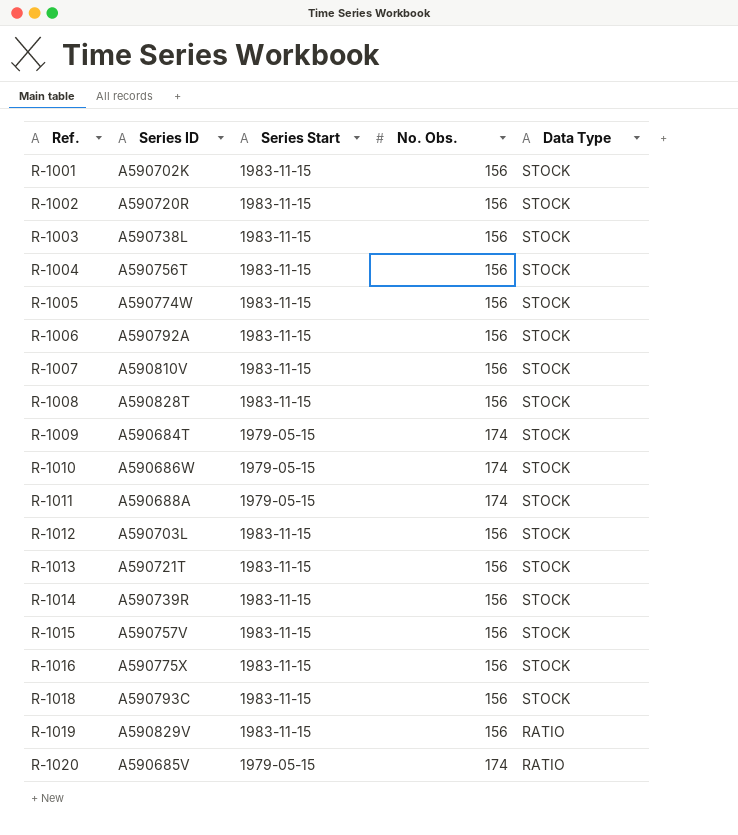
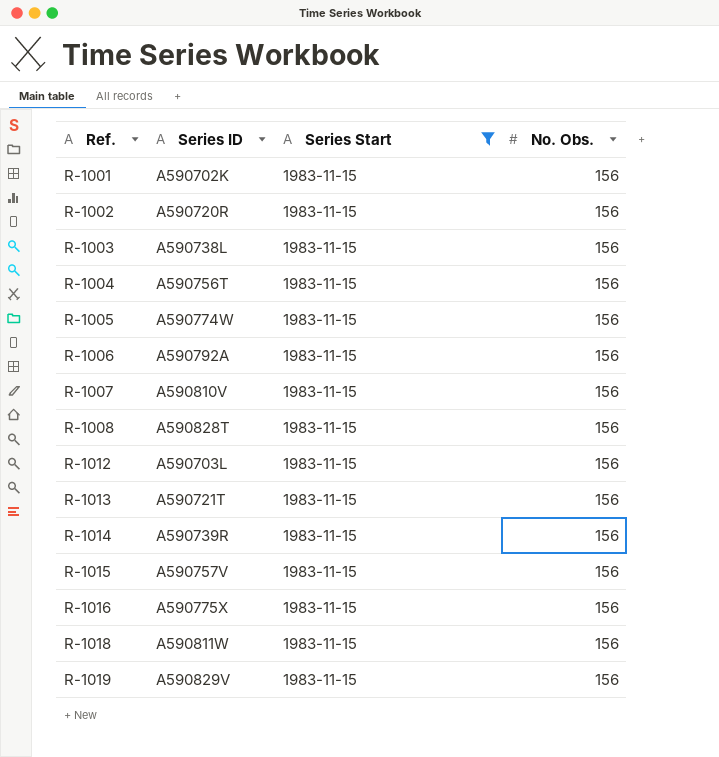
filter: none -> Series Start = 1983-11-15
column Data Type | position: 5 -> none
R-1018 | Series ID: A590793C -> A590811W

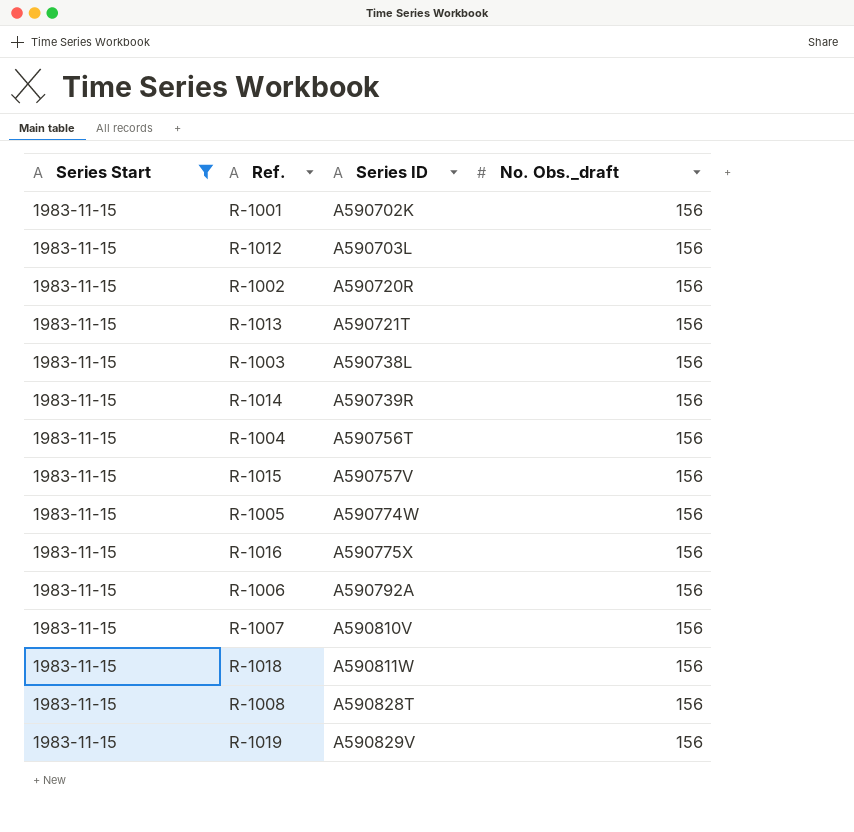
row order: Ref. ascending -> Series ID ascending
column Series Start | position: 3 -> 1
column name: No. Obs. -> No. Obs._draft

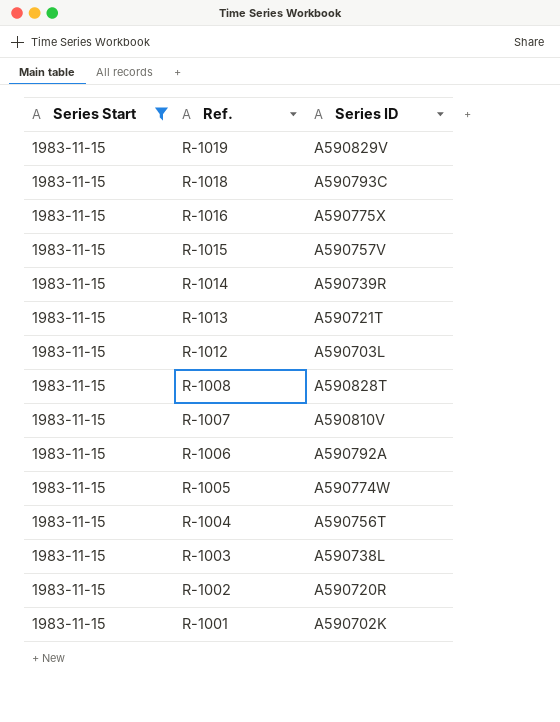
row order: Series ID ascending -> Ref. descending
column No. Obs._draft | position: 4 -> none
R-1018 | Series ID: A590811W -> A590793C

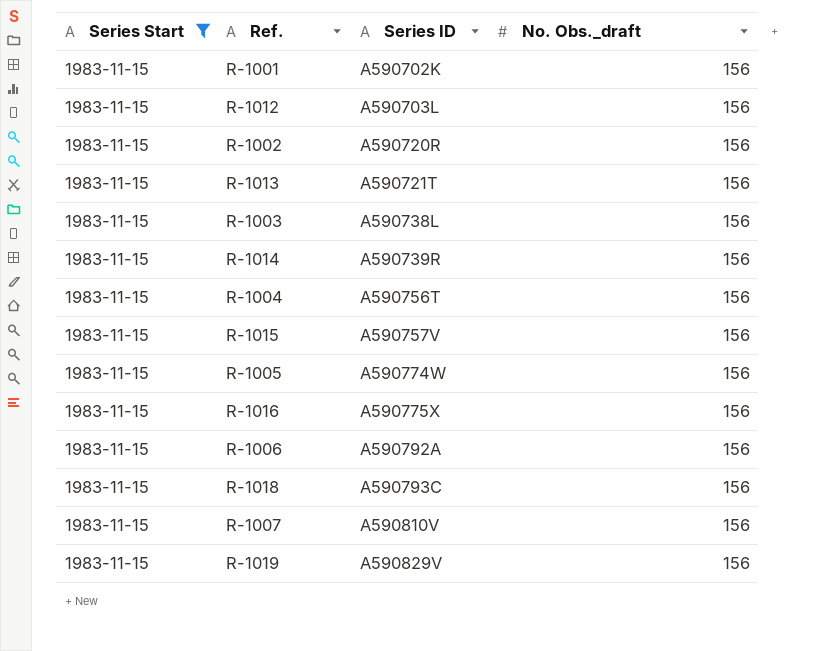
row order: Ref. descending -> Series ID ascending
column No. Obs._draft | position: none -> 4
row R-1008: 1983-11-15 | A590828T -> none

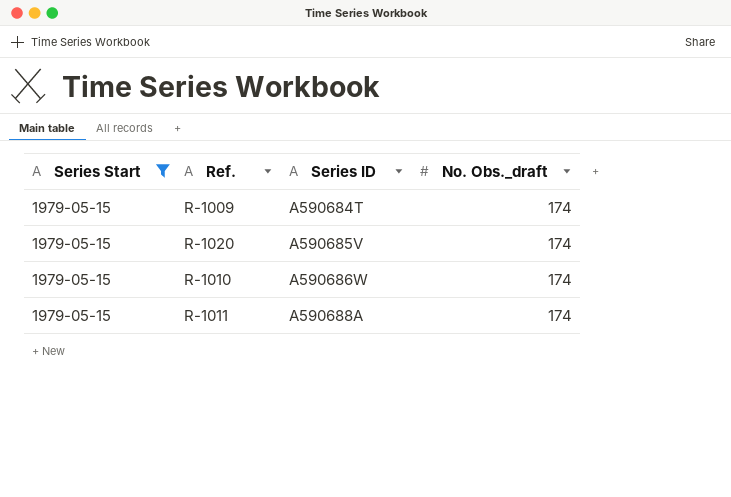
filter: Series Start = 1983-11-15 -> Series Start = 1979-05-15

